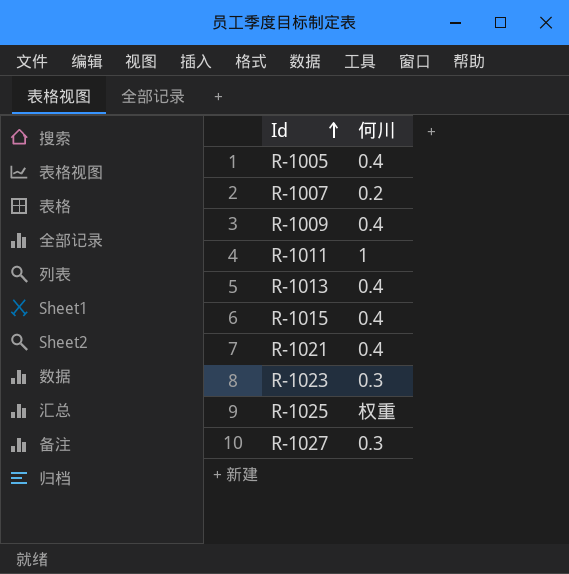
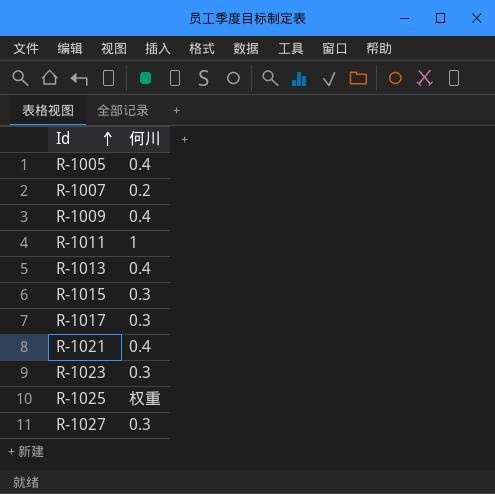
R-1015 | 何川: 0.4 -> 0.3
row R-1017: none -> 0.3

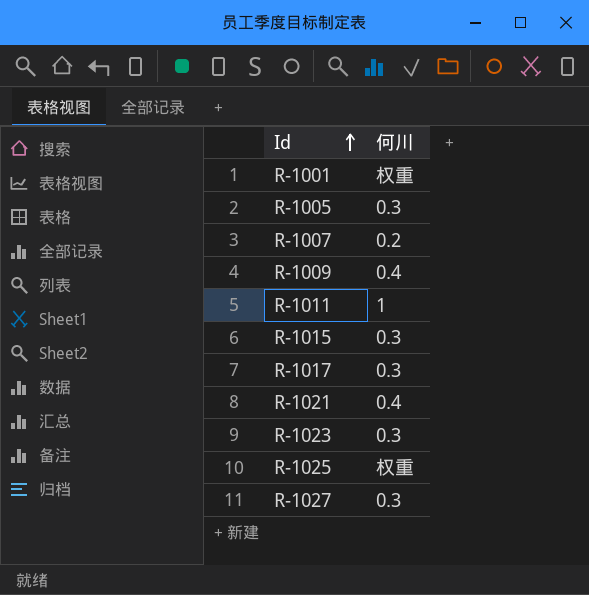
row R-1013: 0.4 -> none
row R-1001: none -> 权重
R-1005 | 何川: 0.4 -> 0.3

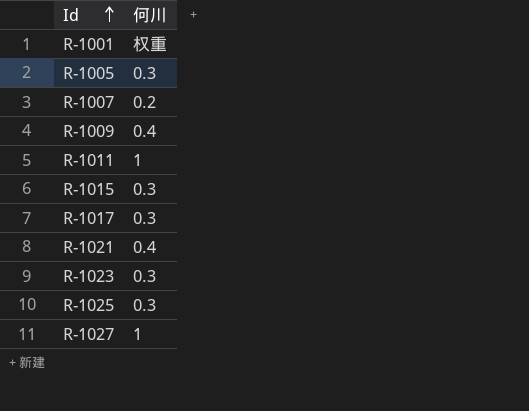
R-1025 | 何川: 权重 -> 0.3
R-1027 | 何川: 0.3 -> 1

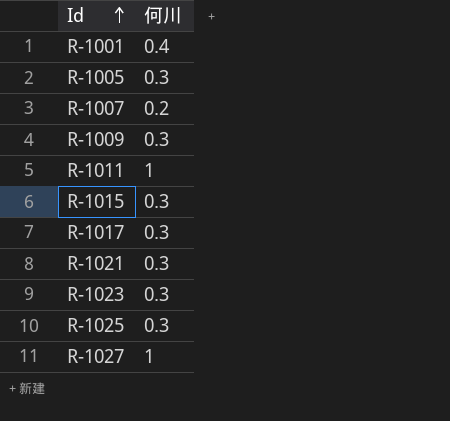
R-1001 | 何川: 权重 -> 0.4
R-1009 | 何川: 0.4 -> 0.3
R-1021 | 何川: 0.4 -> 0.3

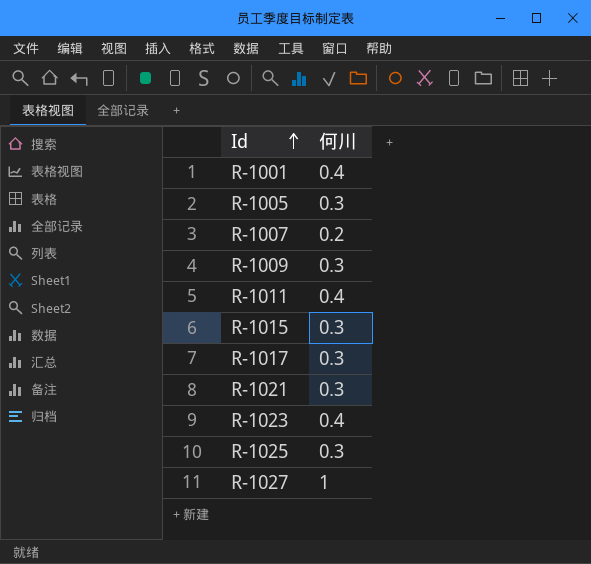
R-1011 | 何川: 1 -> 0.4
R-1023 | 何川: 0.3 -> 0.4

